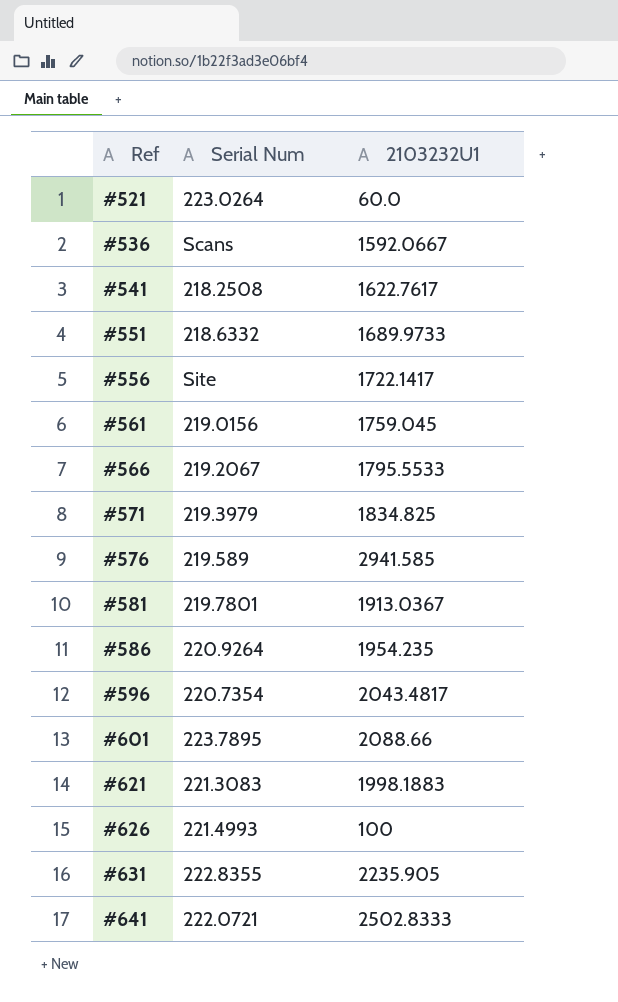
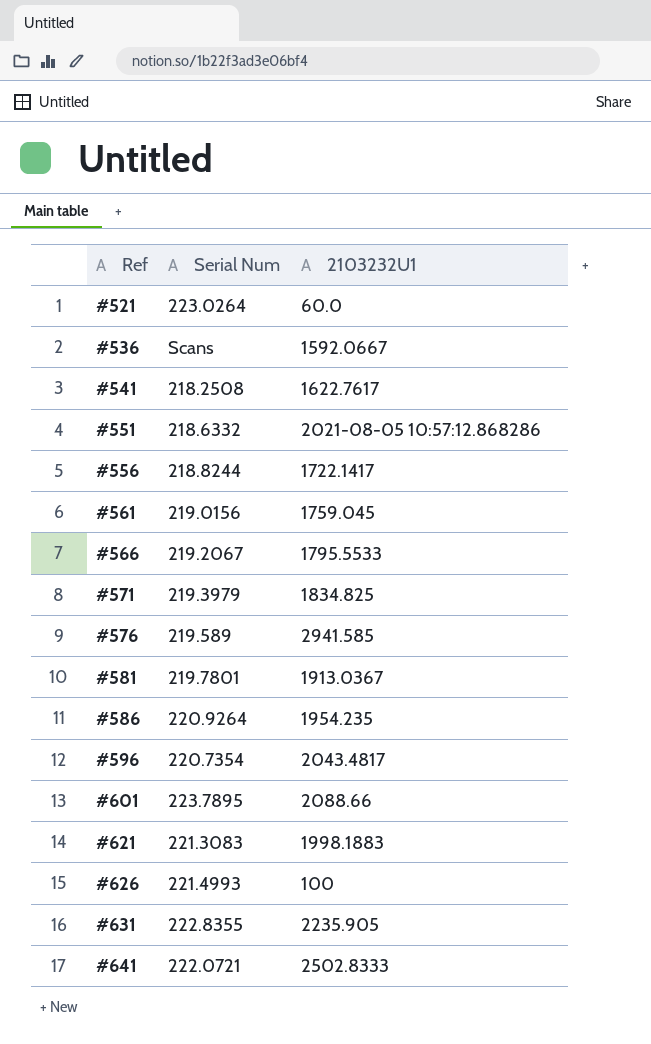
#551 | 2103232U1: 1689.9733 -> 2021-08-05 10:57:12.868286
#556 | Serial Num: Site -> 218.8244

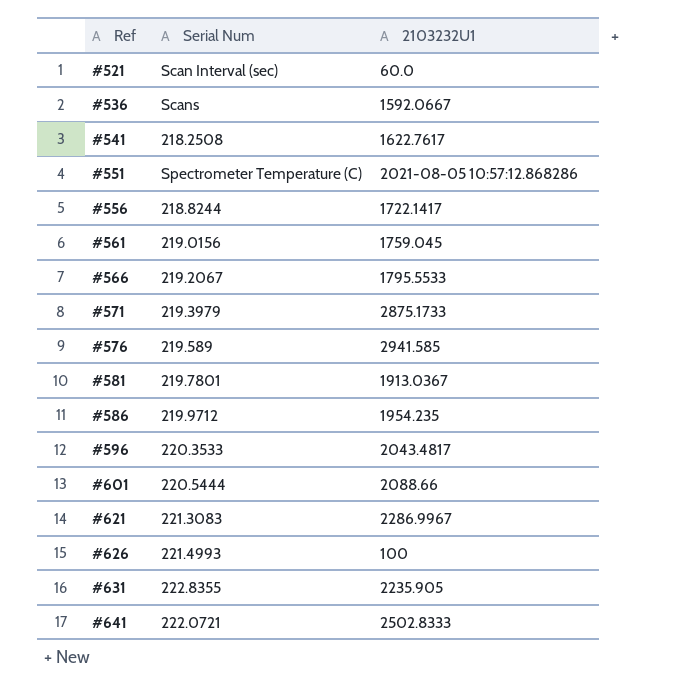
#521 | Serial Num: 223.0264 -> Scan Interval (sec)
#551 | Serial Num: 218.6332 -> Spectrometer Temperature (C)
#571 | 2103232U1: 1834.825 -> 2875.1733
#586 | Serial Num: 220.9264 -> 219.9712
#596 | Serial Num: 220.7354 -> 220.3533
#601 | Serial Num: 223.7895 -> 220.5444
#621 | 2103232U1: 1998.1883 -> 2286.9967

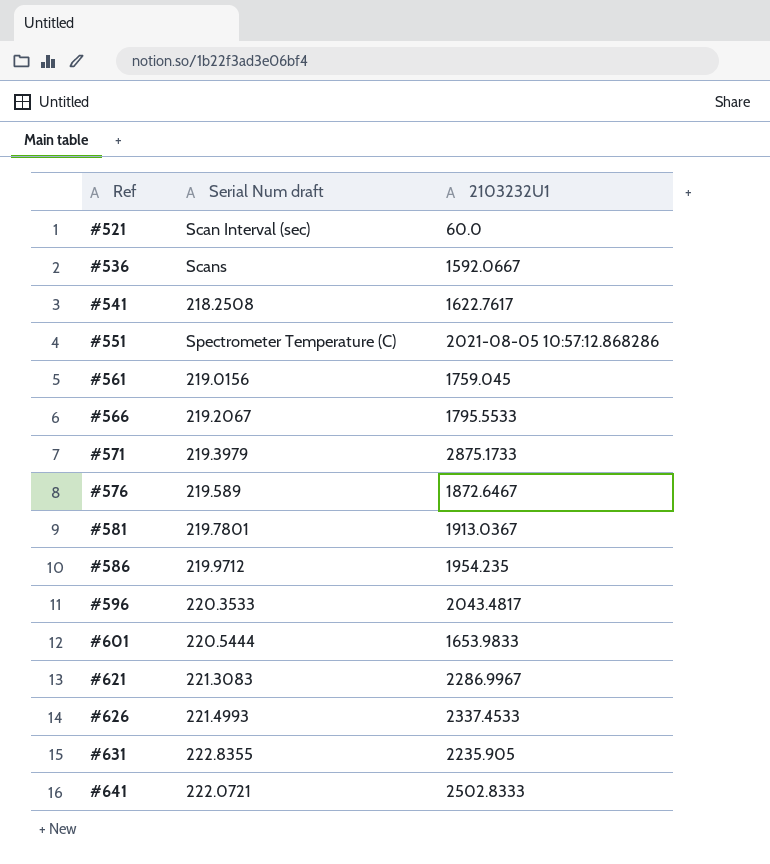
column name: Serial Num -> Serial Num draft
row #556: 218.8244 | 1722.1417 -> none
#576 | 2103232U1: 2941.585 -> 1872.6467
#601 | 2103232U1: 2088.66 -> 1653.9833
#626 | 2103232U1: 100 -> 2337.4533

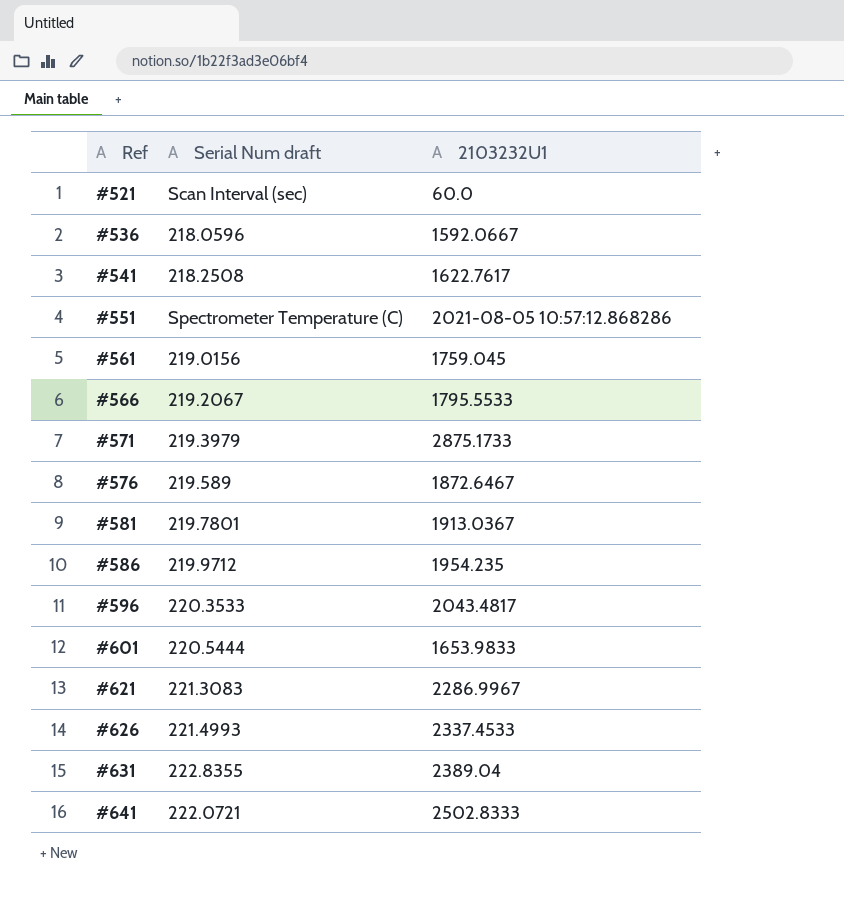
#536 | Serial Num draft: Scans -> 218.0596
#631 | 2103232U1: 2235.905 -> 2389.04

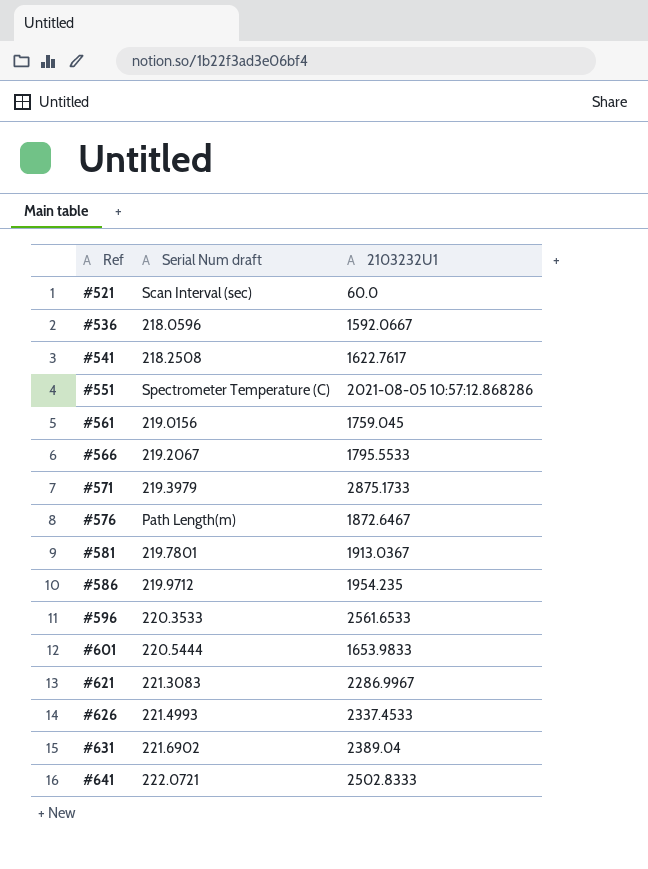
#576 | Serial Num draft: 219.589 -> Path Length(m)
#596 | 2103232U1: 2043.4817 -> 2561.6533
#631 | Serial Num draft: 222.8355 -> 221.6902

